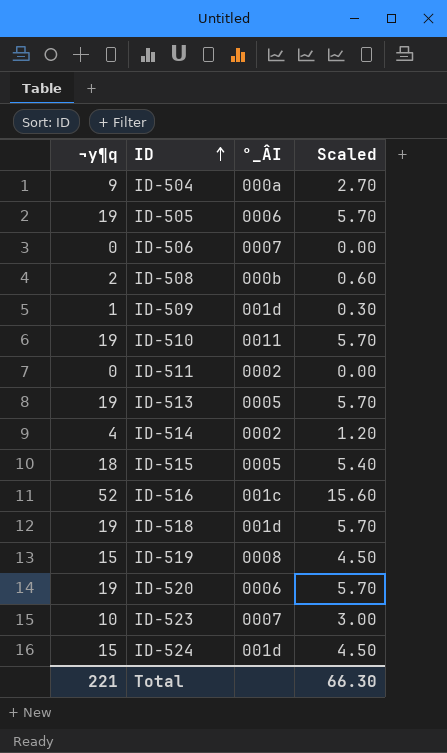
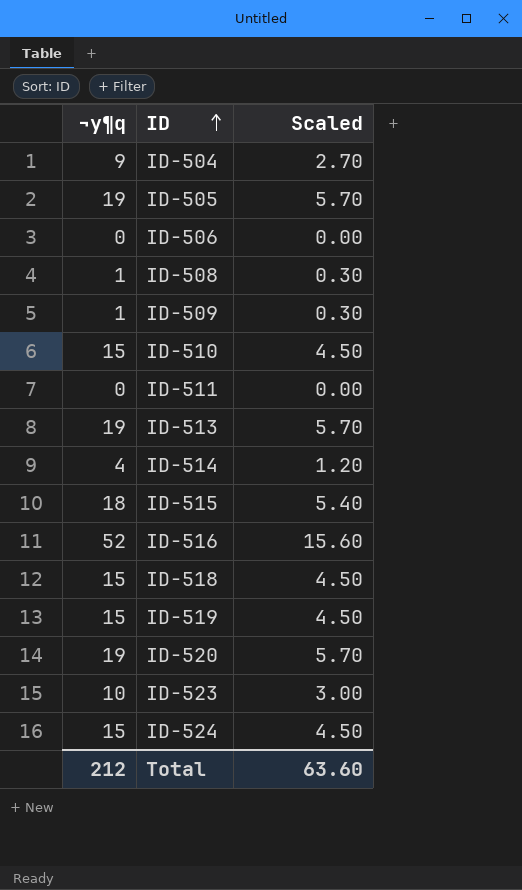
column °_ÂI | position: 3 -> none
ID-508 | ¬y¶q: 2 -> 1
ID-508 | Scaled: 0.60 -> 0.30
ID-510 | ¬y¶q: 19 -> 15
ID-510 | Scaled: 5.70 -> 4.50
ID-518 | ¬y¶q: 19 -> 15
ID-518 | Scaled: 5.70 -> 4.50
Total | ¬y¶q: 221 -> 212
Total | Scaled: 66.30 -> 63.60

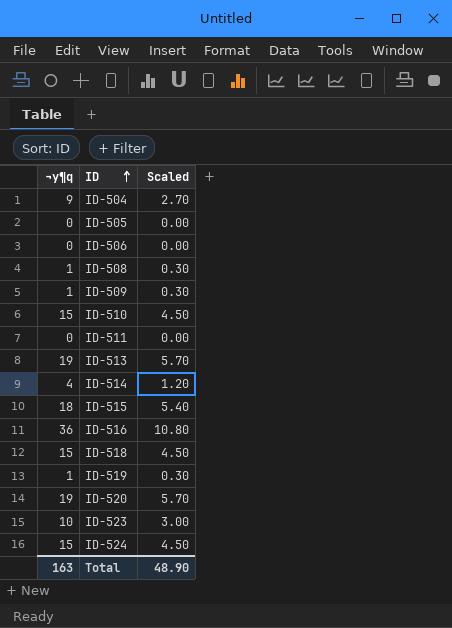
ID-505 | ¬y¶q: 19 -> 0
ID-505 | Scaled: 5.70 -> 0.00
ID-516 | ¬y¶q: 52 -> 36
ID-516 | Scaled: 15.60 -> 10.80
ID-519 | ¬y¶q: 15 -> 1
ID-519 | Scaled: 4.50 -> 0.30
Total | ¬y¶q: 212 -> 163
Total | Scaled: 63.60 -> 48.90

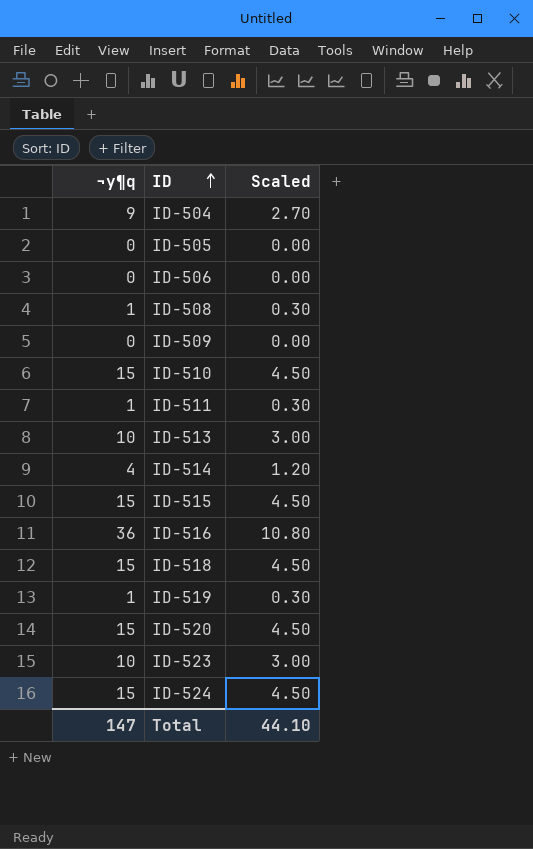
ID-509 | ¬y¶q: 1 -> 0
ID-509 | Scaled: 0.30 -> 0.00
ID-511 | ¬y¶q: 0 -> 1
ID-511 | Scaled: 0.00 -> 0.30
ID-513 | ¬y¶q: 19 -> 10
ID-513 | Scaled: 5.70 -> 3.00
ID-515 | ¬y¶q: 18 -> 15
ID-515 | Scaled: 5.40 -> 4.50
ID-520 | ¬y¶q: 19 -> 15
ID-520 | Scaled: 5.70 -> 4.50
Total | ¬y¶q: 163 -> 147
Total | Scaled: 48.90 -> 44.10

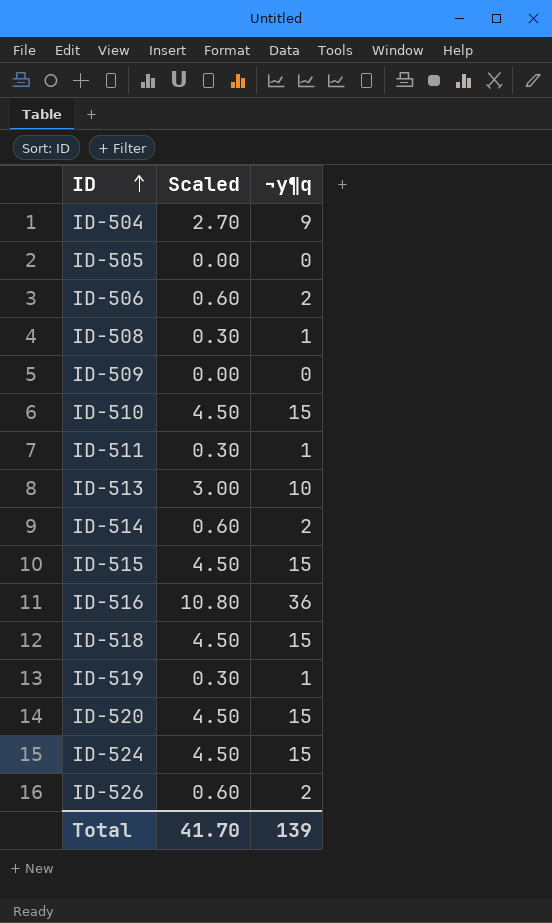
column ¬y¶q | position: 1 -> 3
row ID-523: 10 | 3.00 -> none
ID-506 | Scaled: 0.00 -> 0.60
ID-506 | ¬y¶q: 0 -> 2
ID-514 | Scaled: 1.20 -> 0.60
ID-514 | ¬y¶q: 4 -> 2
row ID-526: none -> 0.60 | 2
Total | Scaled: 44.10 -> 41.70
Total | ¬y¶q: 147 -> 139

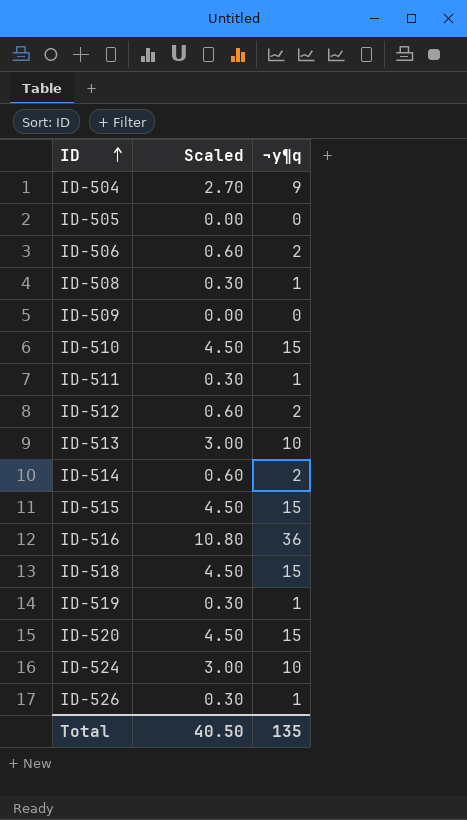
row ID-512: none -> 0.60 | 2
ID-524 | Scaled: 4.50 -> 3.00
ID-524 | ¬y¶q: 15 -> 10
ID-526 | Scaled: 0.60 -> 0.30
ID-526 | ¬y¶q: 2 -> 1
Total | Scaled: 41.70 -> 40.50
Total | ¬y¶q: 139 -> 135

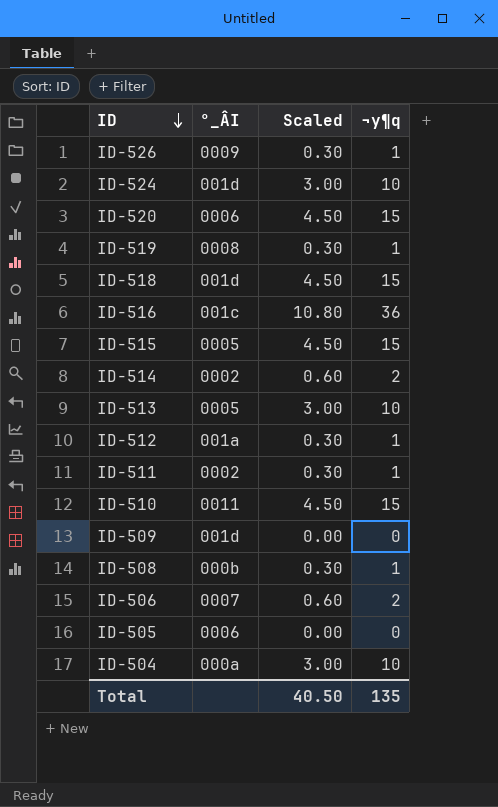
row order: ID ascending -> ID descending
column °_ÂI | position: none -> 2
ID-512 | Scaled: 0.60 -> 0.30
ID-512 | ¬y¶q: 2 -> 1
ID-504 | Scaled: 2.70 -> 3.00
ID-504 | ¬y¶q: 9 -> 10

